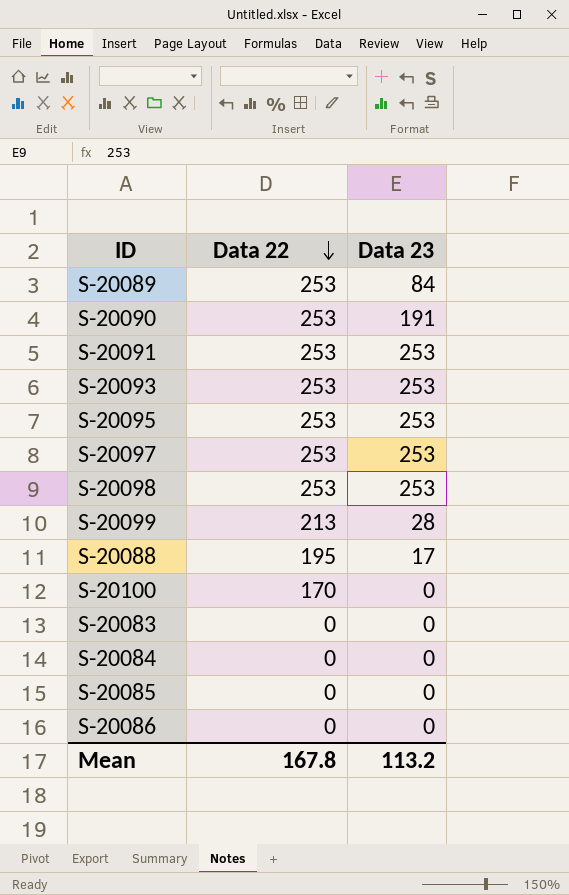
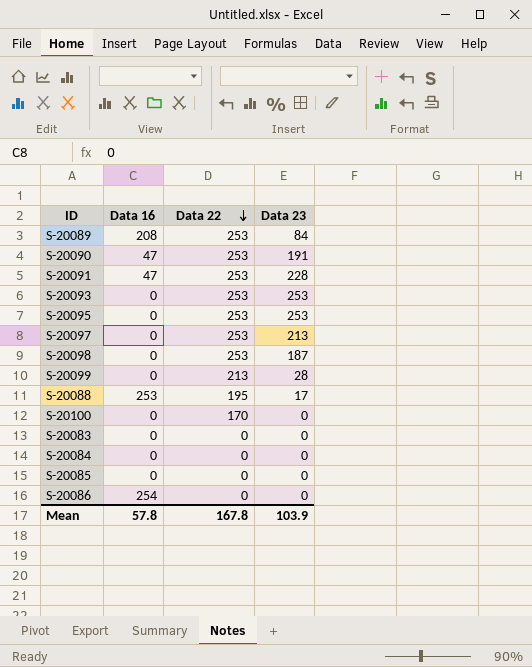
column Data 16 | position: none -> 2
S-20091 | Data 23: 253 -> 228
S-20097 | Data 23: 253 -> 213
S-20098 | Data 23: 253 -> 187
Mean | Data 23: 113.2 -> 103.9

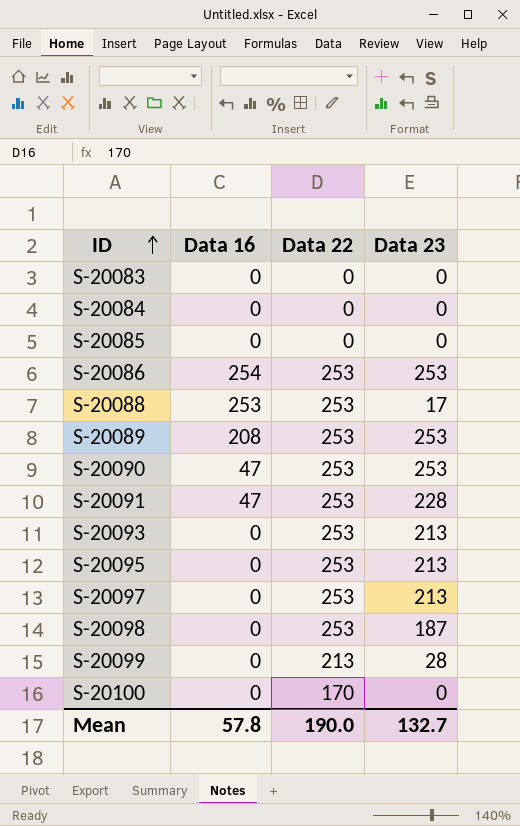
row order: Data 22 descending -> ID ascending
S-20086 | Data 22: 0 -> 253
S-20086 | Data 23: 0 -> 253
S-20088 | Data 22: 195 -> 253
S-20089 | Data 23: 84 -> 253
S-20090 | Data 23: 191 -> 253
S-20093 | Data 23: 253 -> 213
S-20095 | Data 23: 253 -> 213
Mean | Data 22: 167.8 -> 190.0
Mean | Data 23: 103.9 -> 132.7

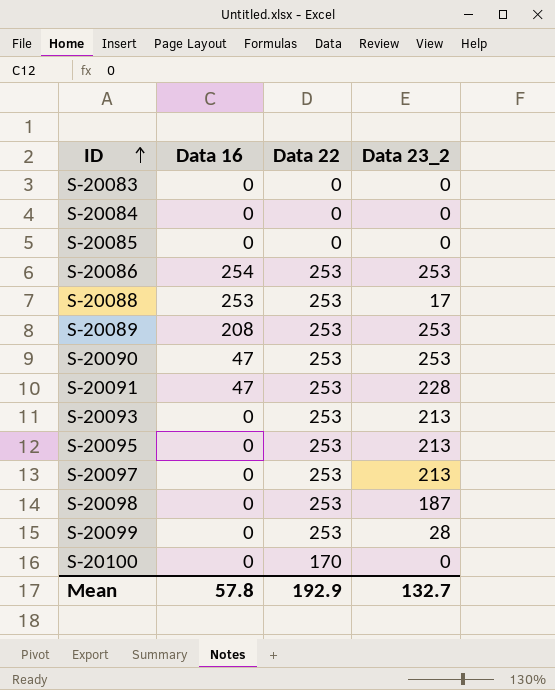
column name: Data 23 -> Data 23_2
S-20099 | Data 22: 213 -> 253
Mean | Data 22: 190.0 -> 192.9

